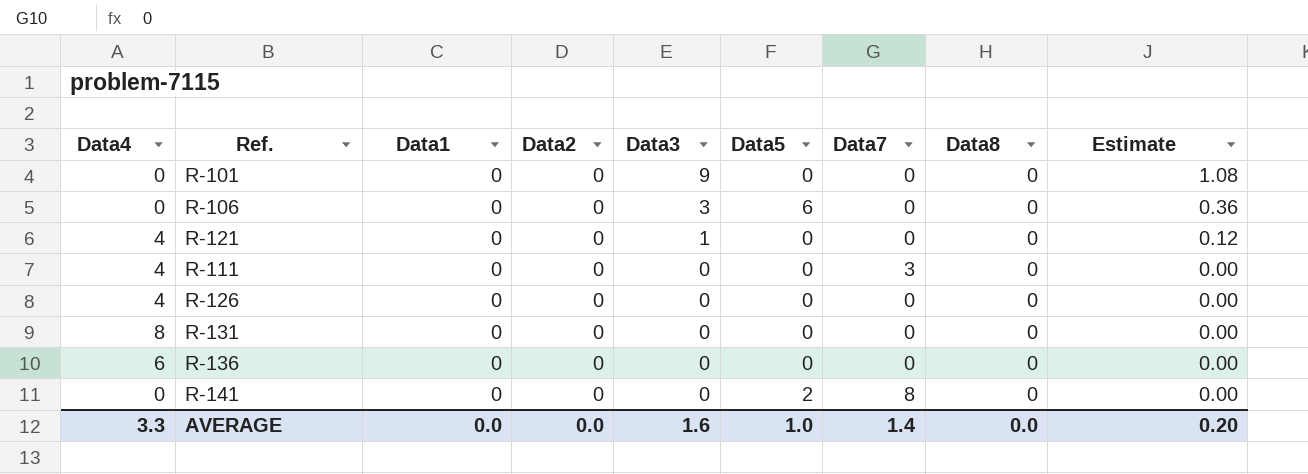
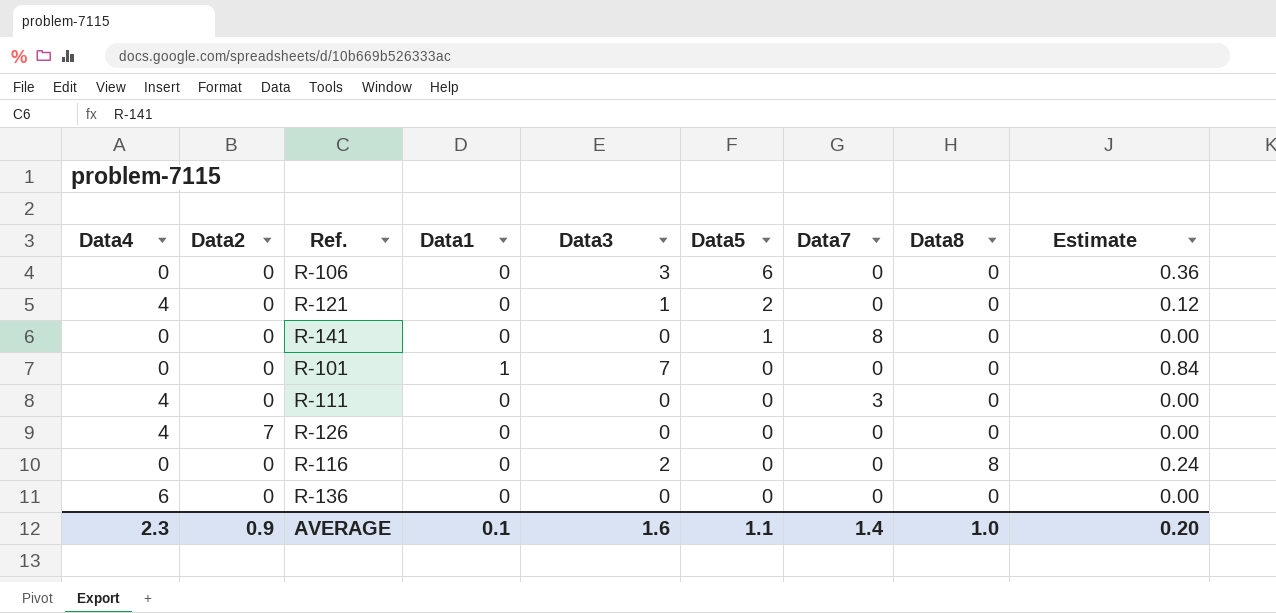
row order: Data3 descending -> Data5 descending
column Data2 | position: 4 -> 2
row R-131: 8 | 0 | 0 | 0 | 0 | 0 | 0 | 0.00 -> none
R-121 | Data5: 0 -> 2
R-141 | Data5: 2 -> 1
R-101 | Data1: 0 -> 1
R-101 | Data3: 9 -> 7
R-101 | Estimate: 1.08 -> 0.84
R-126 | Data2: 0 -> 7
row R-116: none -> 0 | 0 | 0 | 2 | 0 | 0 | 8 | 0.24
AVERAGE | Data4: 3.3 -> 2.3
AVERAGE | Data2: 0.0 -> 0.9
AVERAGE | Data1: 0.0 -> 0.1
AVERAGE | Data5: 1.0 -> 1.1
AVERAGE | Data8: 0.0 -> 1.0

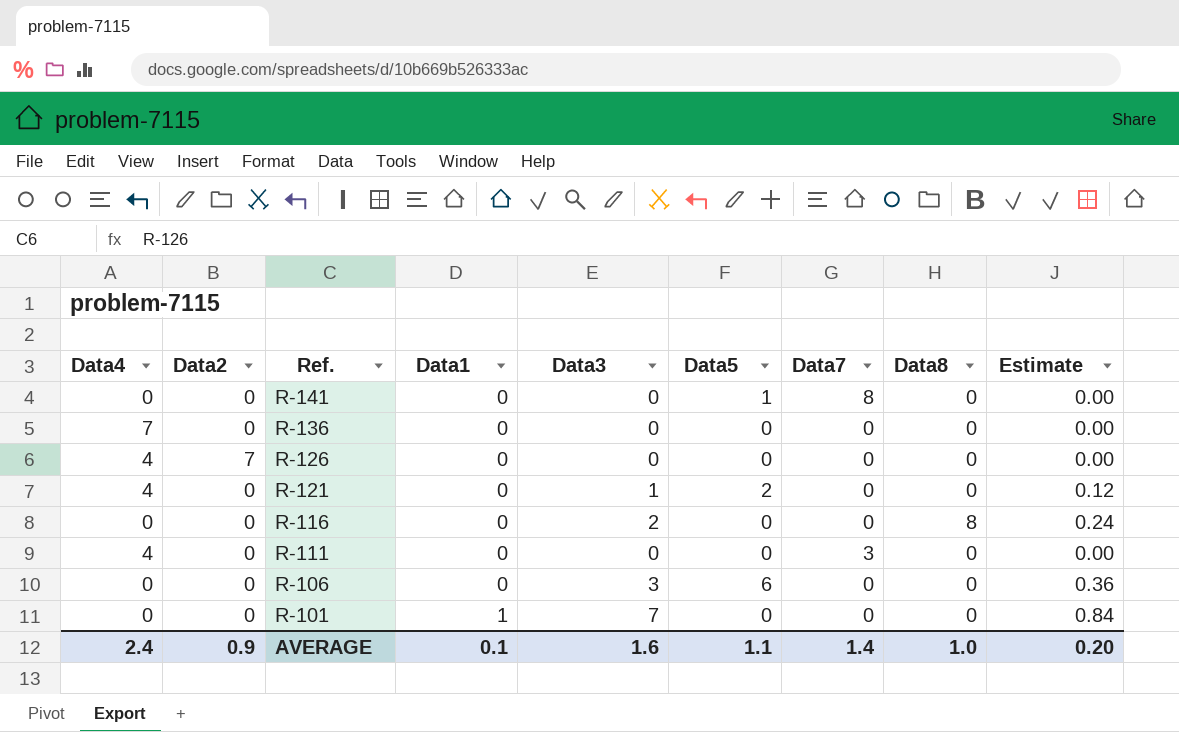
row order: Data5 descending -> Ref. descending
R-136 | Data4: 6 -> 7
AVERAGE | Data4: 2.3 -> 2.4

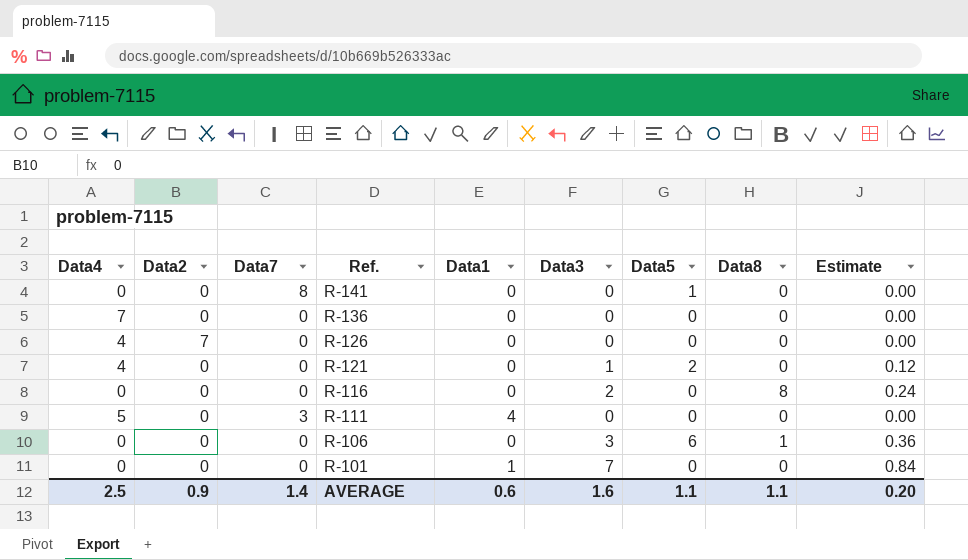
column Data7 | position: 7 -> 3
R-111 | Data4: 4 -> 5
R-111 | Data1: 0 -> 4
R-106 | Data8: 0 -> 1
AVERAGE | Data4: 2.4 -> 2.5
AVERAGE | Data1: 0.1 -> 0.6
AVERAGE | Data8: 1.0 -> 1.1

